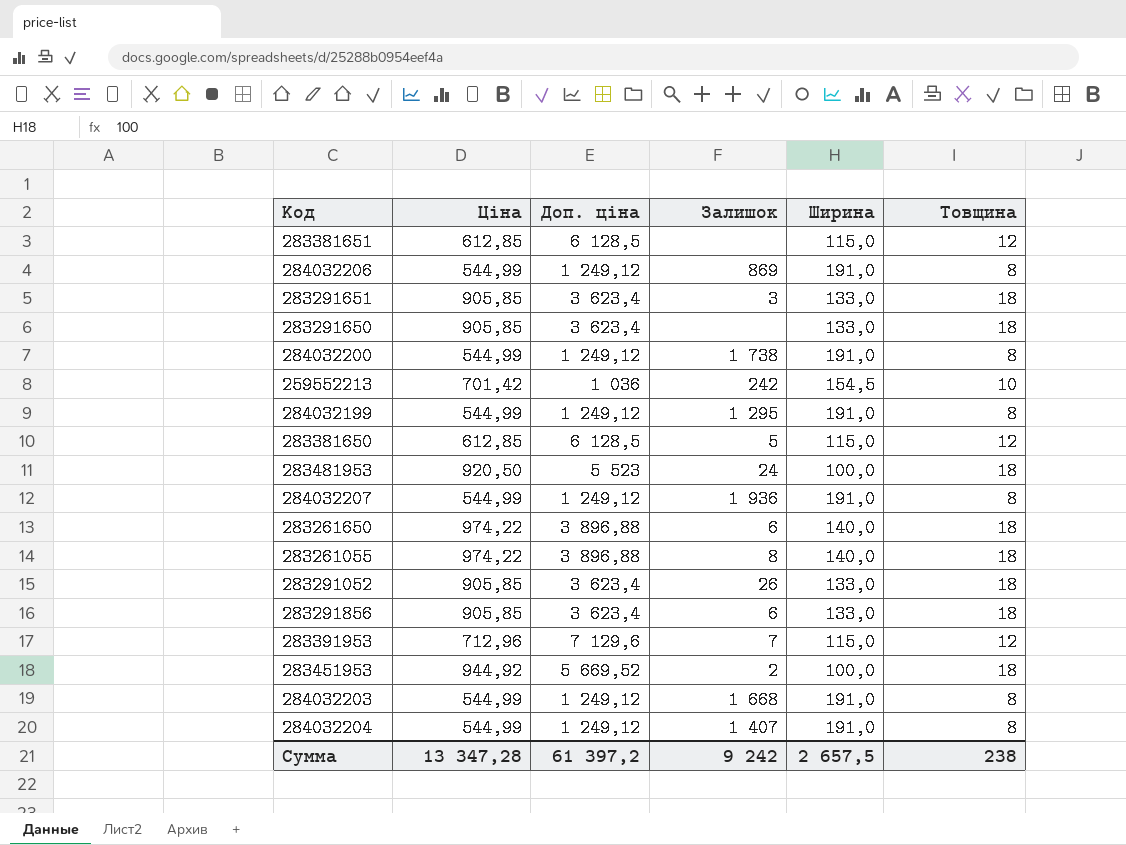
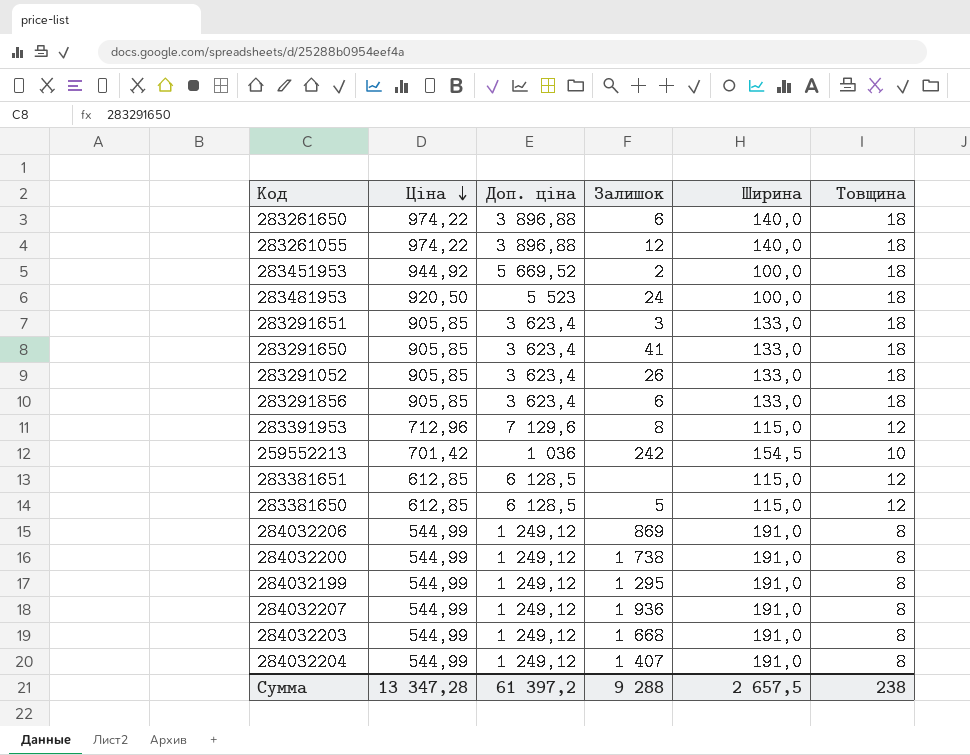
row order: none -> Ціна descending
283261055 | Залишок: 8 -> 12
283291650 | Залишок: none -> 41
283391953 | Залишок: 7 -> 8
Сумма | Залишок: 9 242 -> 9 288

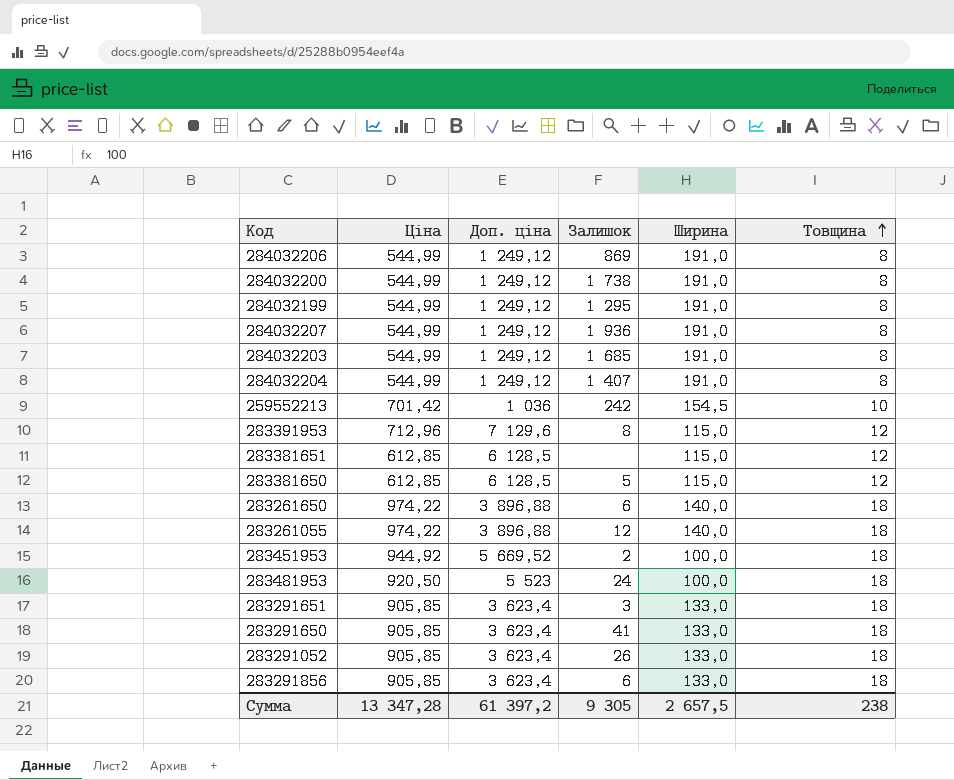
row order: Ціна descending -> Товщина ascending
284032203 | Залишок: 1 668 -> 1 685
Сумма | Залишок: 9 288 -> 9 305

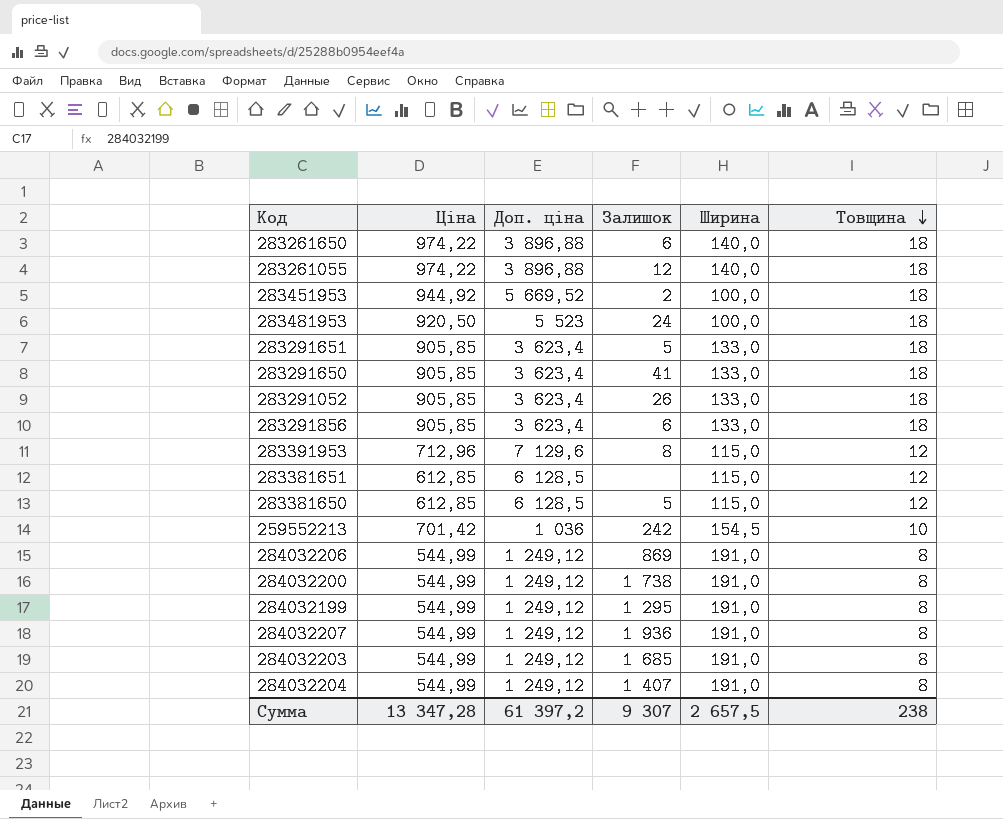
row order: Товщина ascending -> Товщина descending
283291651 | Залишок: 3 -> 5
Сумма | Залишок: 9 305 -> 9 307

